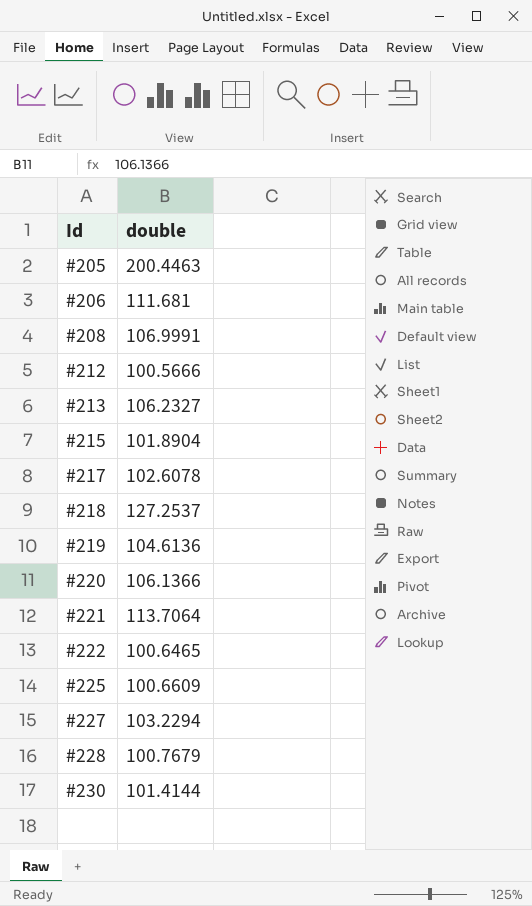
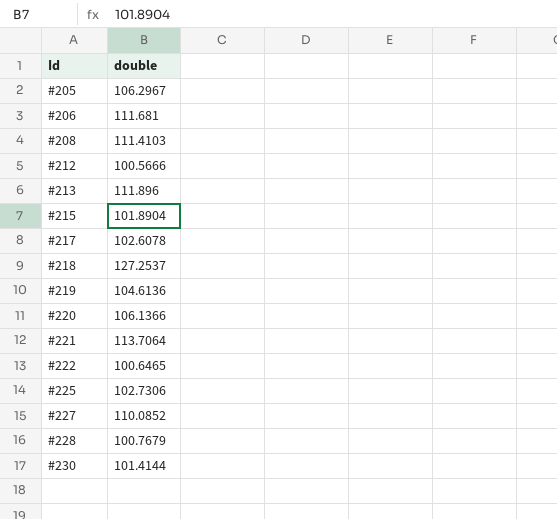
#205 | double: 200.4463 -> 106.2967
#208 | double: 106.9991 -> 111.4103
#213 | double: 106.2327 -> 111.896
#225 | double: 100.6609 -> 102.7306
#227 | double: 103.2294 -> 110.0852

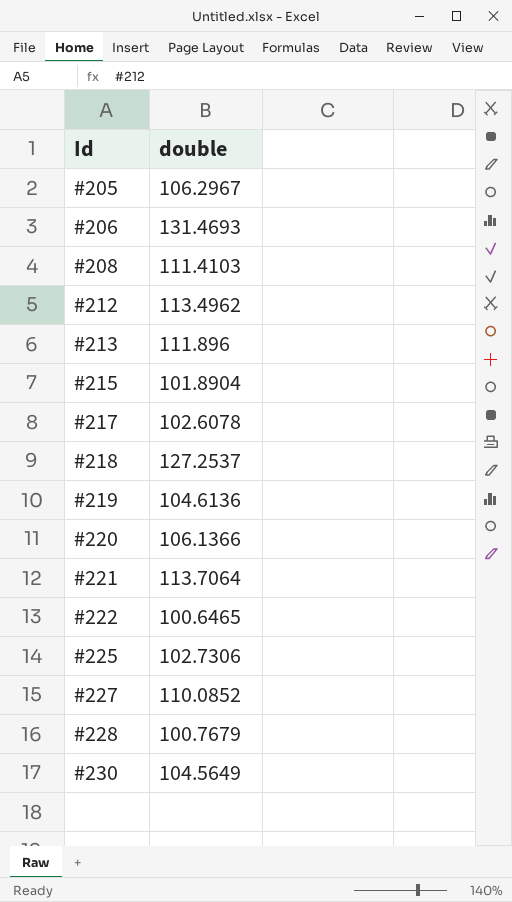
#206 | double: 111.681 -> 131.4693
#212 | double: 100.5666 -> 113.4962
#230 | double: 101.4144 -> 104.5649

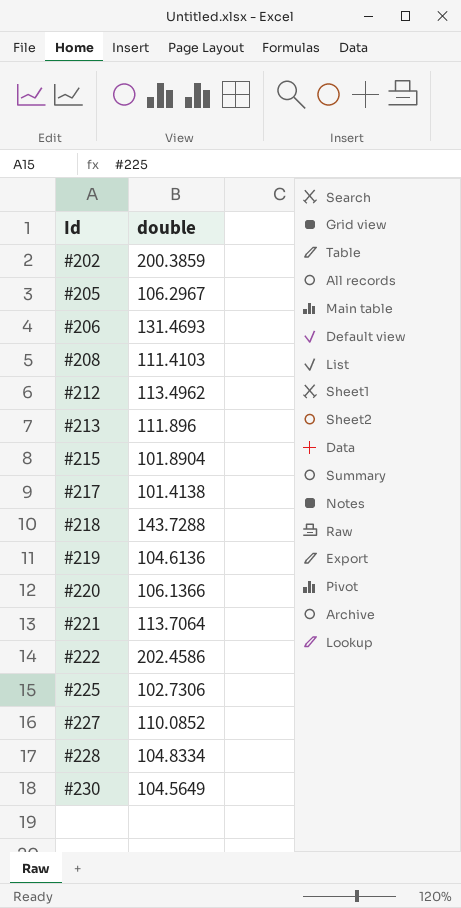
row #202: none -> 200.3859
#217 | double: 102.6078 -> 101.4138
#218 | double: 127.2537 -> 143.7288
#222 | double: 100.6465 -> 202.4586
#228 | double: 100.7679 -> 104.8334

